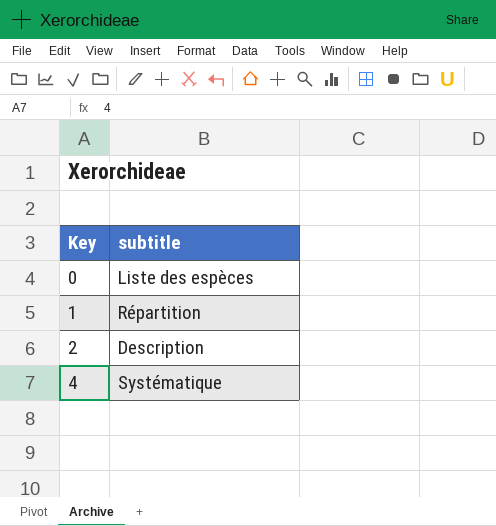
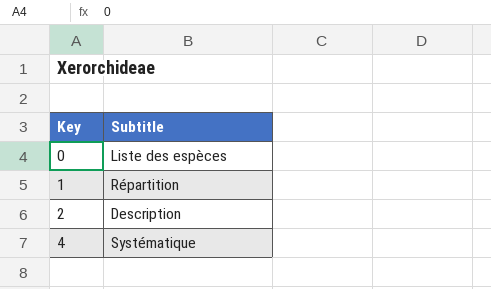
column name: subtitle -> Subtitle

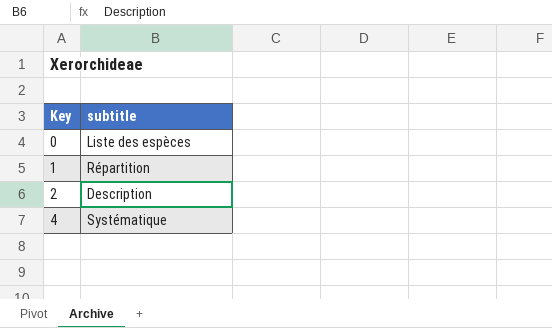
column name: Subtitle -> subtitle

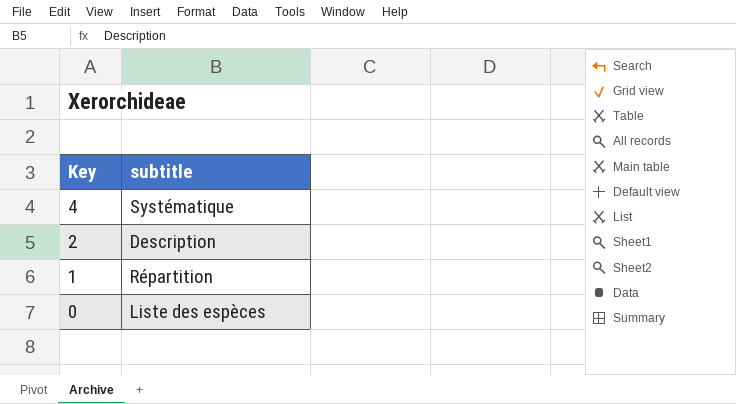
row order: Key ascending -> Key descending

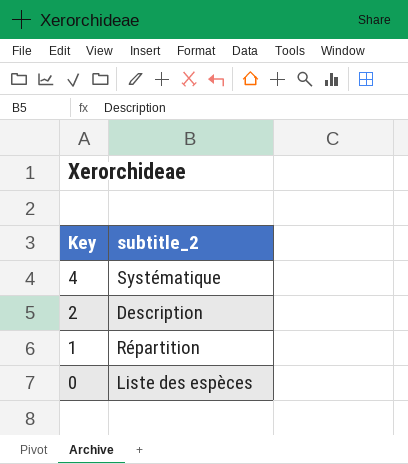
column name: subtitle -> subtitle_2

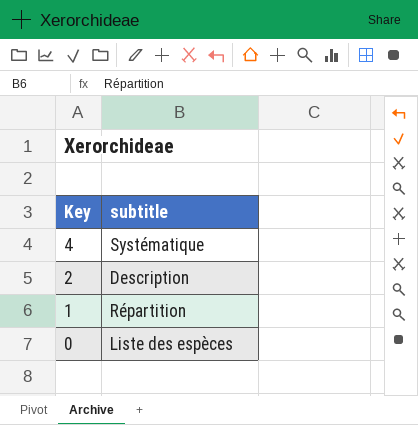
column name: subtitle_2 -> subtitle

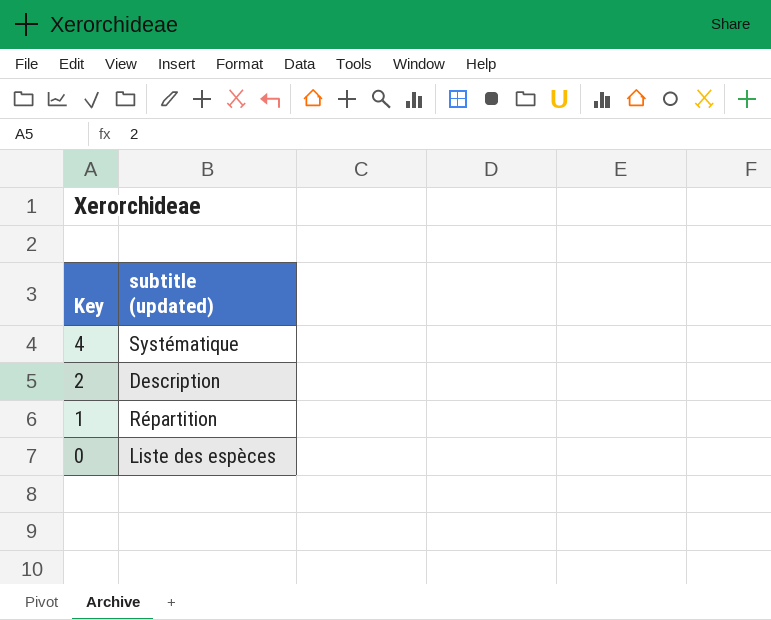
column name: subtitle -> subtitle (updated)

